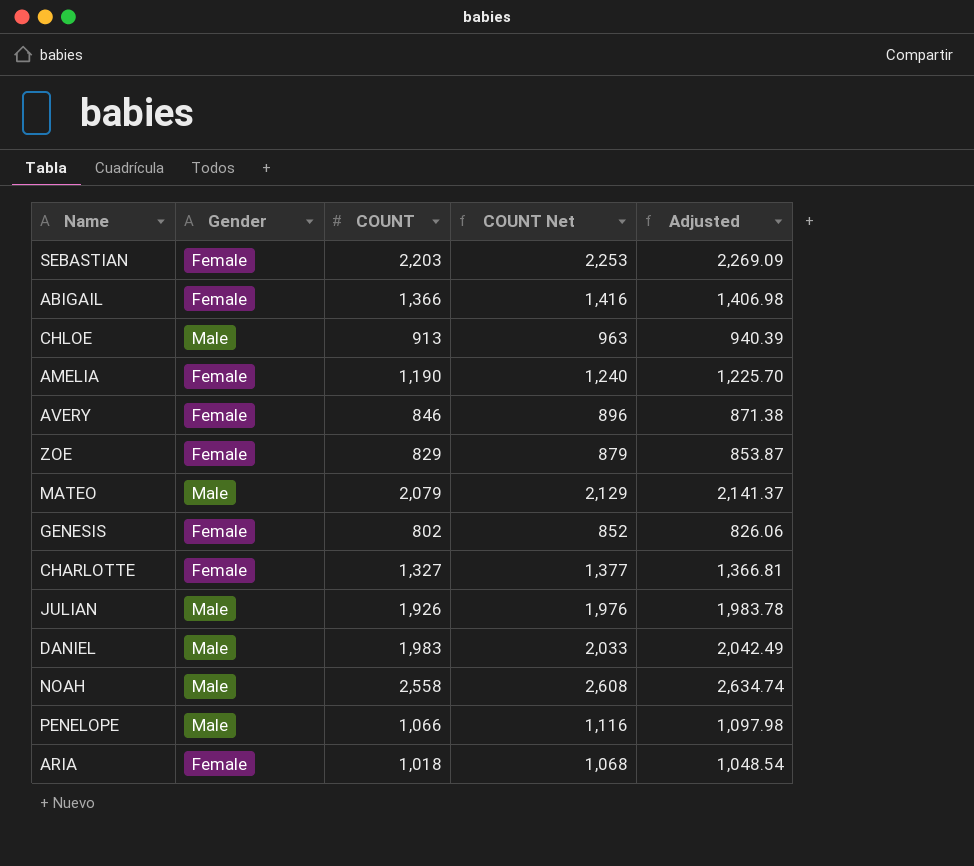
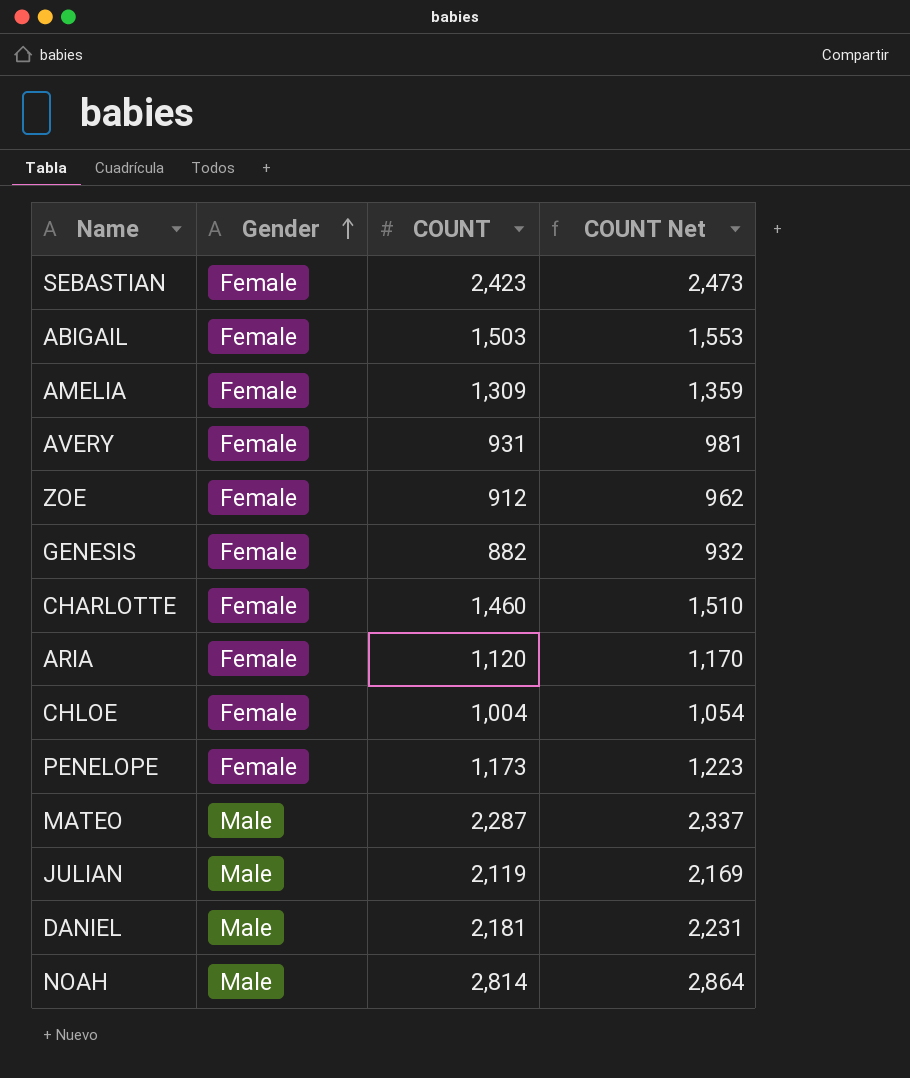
row order: none -> Gender ascending
column Adjusted | formula: [COUNT] * 1.03 -> none
SEBASTIAN | COUNT: 2,203 -> 2,423
SEBASTIAN | COUNT Net: 2,253 -> 2,473
ABIGAIL | COUNT: 1,366 -> 1,503
ABIGAIL | COUNT Net: 1,416 -> 1,553
AMELIA | COUNT: 1,190 -> 1,309
AMELIA | COUNT Net: 1,240 -> 1,359
AVERY | COUNT: 846 -> 931
AVERY | COUNT Net: 896 -> 981
ZOE | COUNT: 829 -> 912
ZOE | COUNT Net: 879 -> 962
GENESIS | COUNT: 802 -> 882
GENESIS | COUNT Net: 852 -> 932
CHARLOTTE | COUNT: 1,327 -> 1,460
CHARLOTTE | COUNT Net: 1,377 -> 1,510
ARIA | COUNT: 1,018 -> 1,120
ARIA | COUNT Net: 1,068 -> 1,170
CHLOE | Gender: Male -> Female
CHLOE | COUNT: 913 -> 1,004
CHLOE | COUNT Net: 963 -> 1,054
PENELOPE | Gender: Male -> Female
PENELOPE | COUNT: 1,066 -> 1,173
PENELOPE | COUNT Net: 1,116 -> 1,223
MATEO | COUNT: 2,079 -> 2,287
MATEO | COUNT Net: 2,129 -> 2,337
JULIAN | COUNT: 1,926 -> 2,119
JULIAN | COUNT Net: 1,976 -> 2,169
DANIEL | COUNT: 1,983 -> 2,181
DANIEL | COUNT Net: 2,033 -> 2,231
NOAH | COUNT: 2,558 -> 2,814
NOAH | COUNT Net: 2,608 -> 2,864

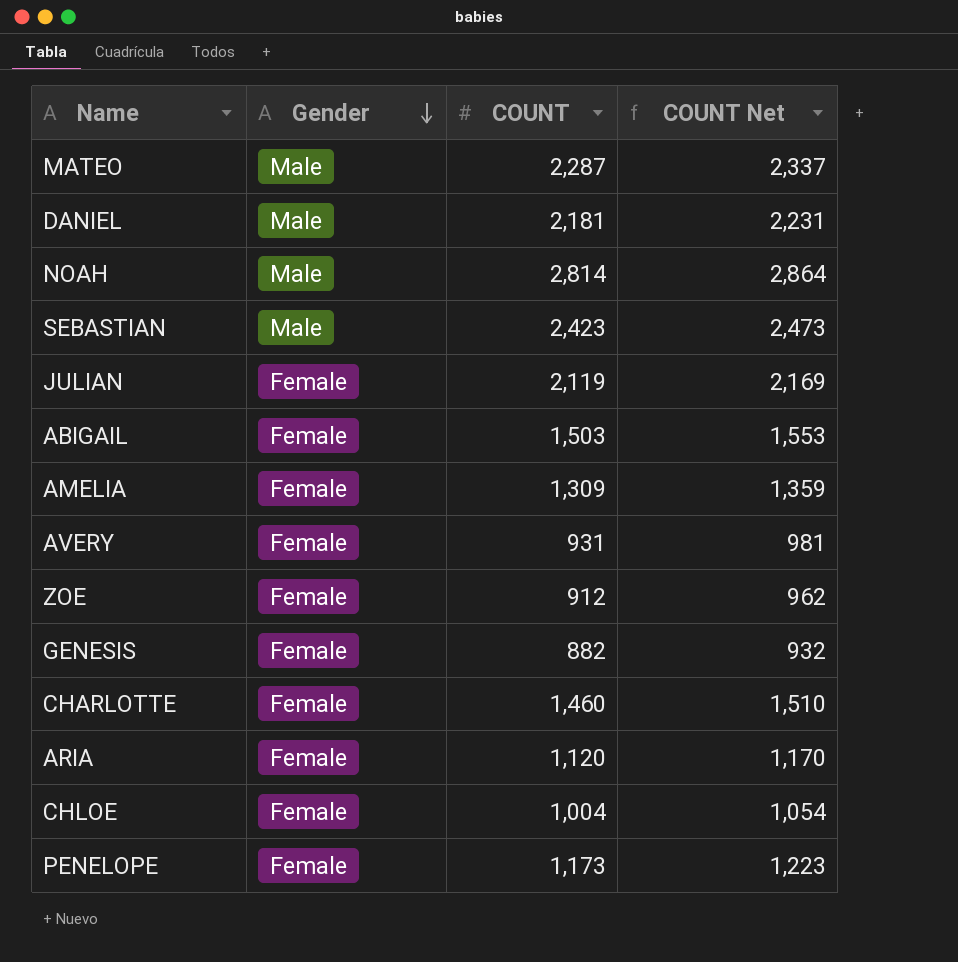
row order: Gender ascending -> Gender descending
SEBASTIAN | Gender: Female -> Male
JULIAN | Gender: Male -> Female

